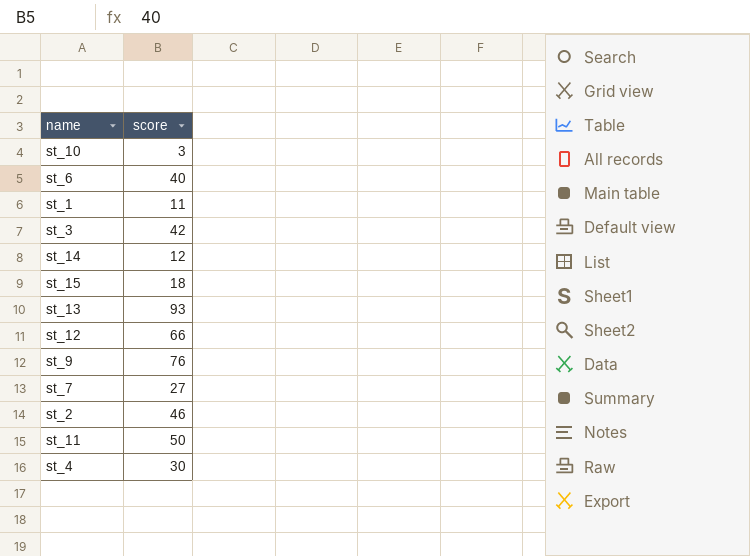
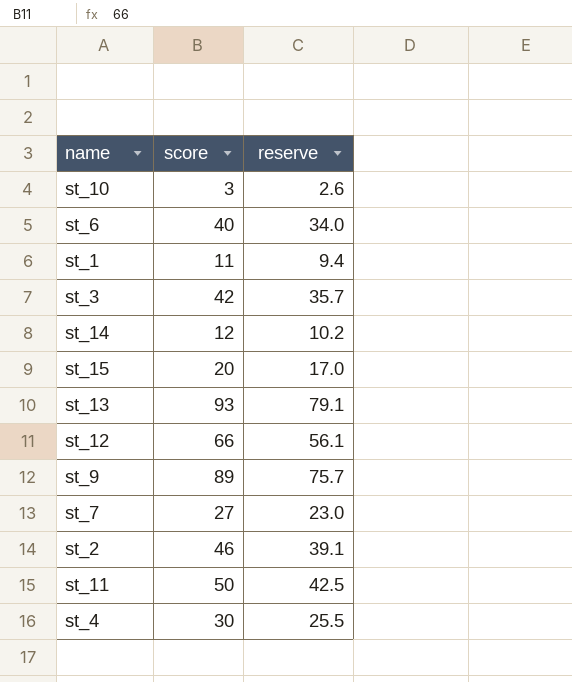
column reserve | formula: none -> [score] * 0.85
st_15 | score: 18 -> 20
st_9 | score: 76 -> 89

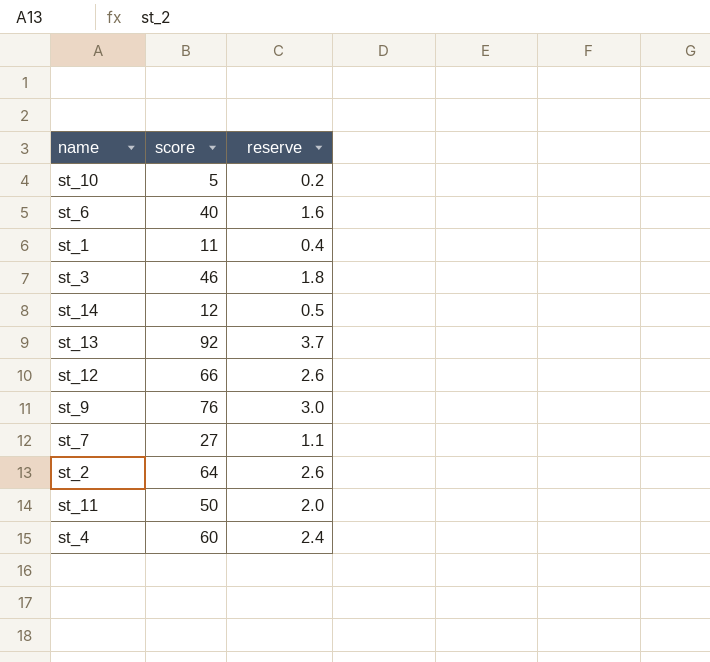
column reserve | formula: [score] * 0.85 -> [score] * 0.04
row st_15: 20 | 17.0 -> none
st_10 | score: 3 -> 5
st_3 | score: 42 -> 46
st_13 | score: 93 -> 92
st_9 | score: 89 -> 76
st_2 | score: 46 -> 64
st_4 | score: 30 -> 60

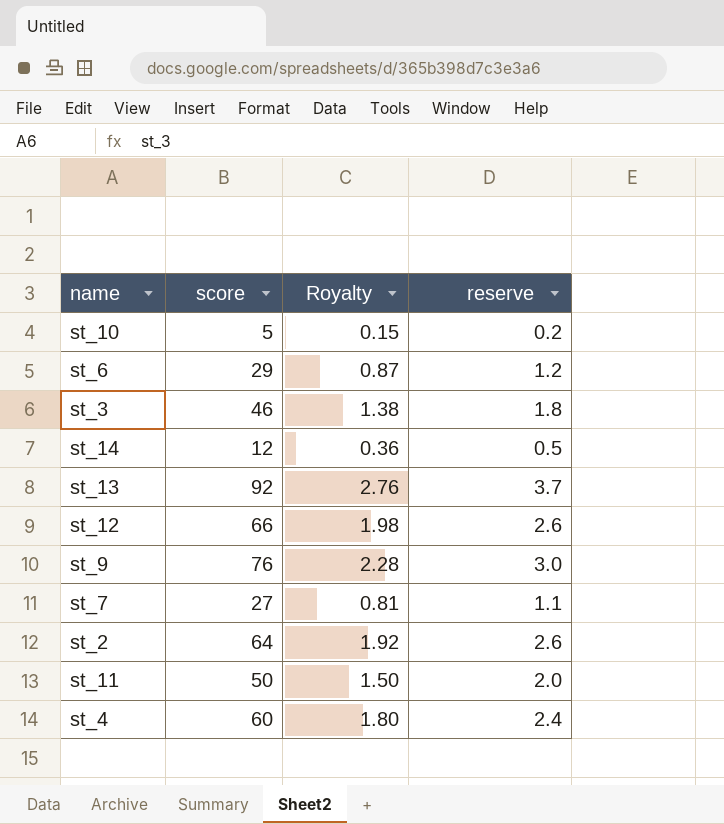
column Royalty | formula: none -> [score] * 0.03
row st_1: 11 | 0.4 -> none
st_6 | score: 40 -> 29
st_6 | reserve: 1.6 -> 1.2

